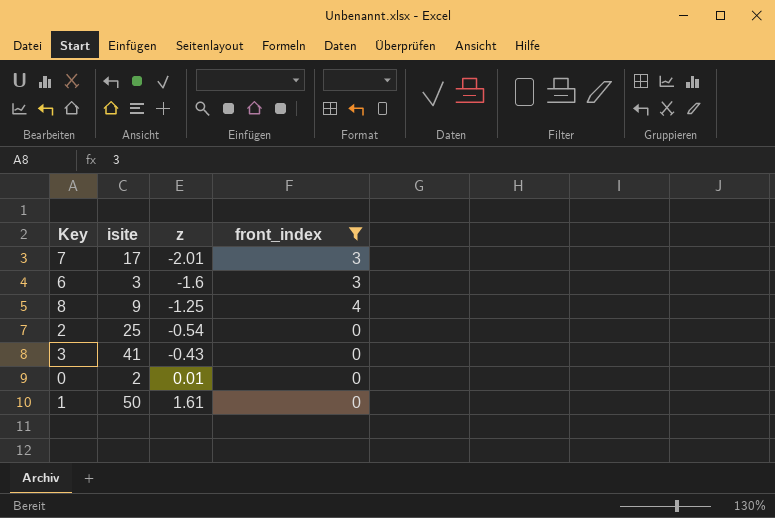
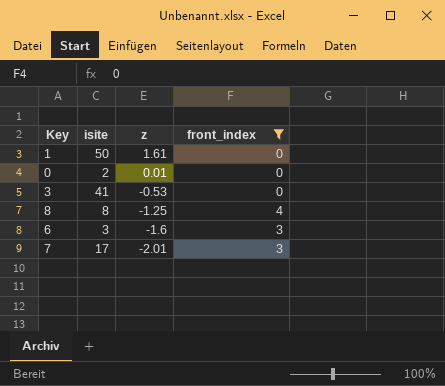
row order: z ascending -> z descending
row 2: 25 | -0.54 | 0 -> none
3 | z: -0.43 -> -0.53
8 | isite: 9 -> 8

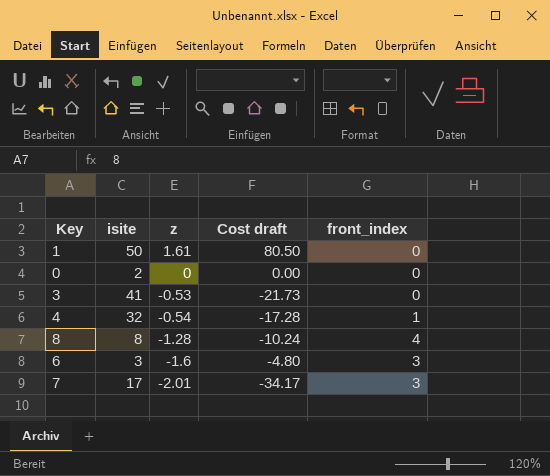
filter: front_index != 1 -> none
column Cost draft | formula: none -> [isite] * [z]
0 | z: 0.01 -> 0
8 | z: -1.25 -> -1.28

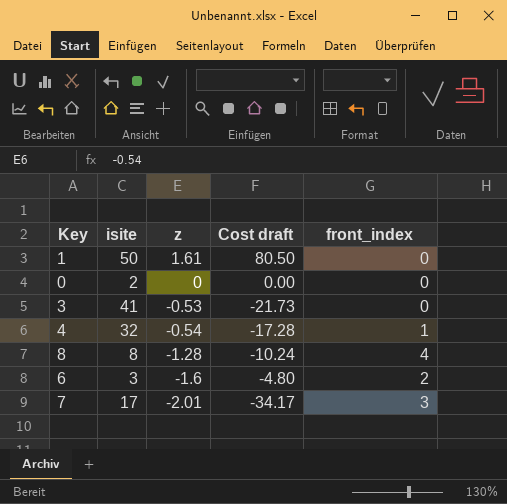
6 | front_index: 3 -> 2

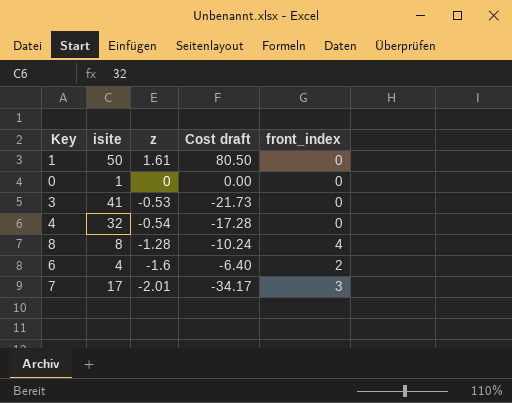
0 | isite: 2 -> 1
4 | front_index: 1 -> 0
6 | isite: 3 -> 4
6 | Cost draft: -4.80 -> -6.40

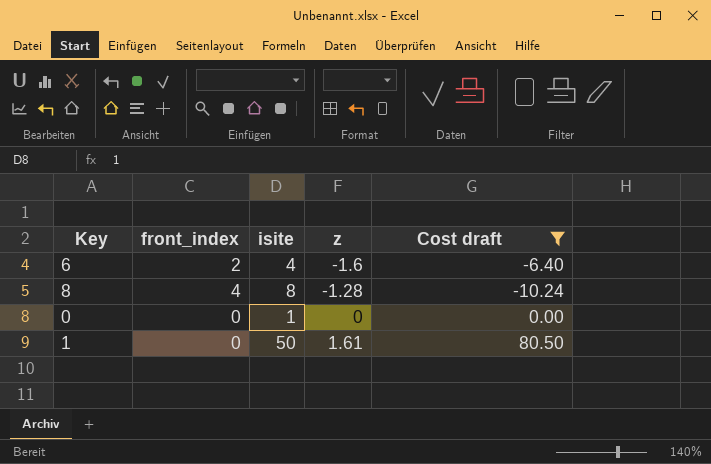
filter: none -> Cost draft >= -10.24
row order: z descending -> z ascending
column front_index | position: 5 -> 2

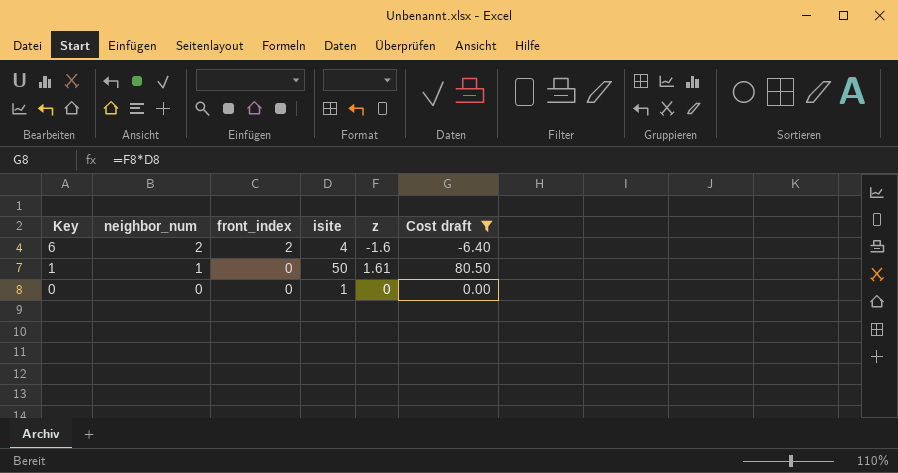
row order: z ascending -> Key descending
column neighbor_num | position: none -> 2
row 8: 4 | 8 | -1.28 | -10.24 -> none

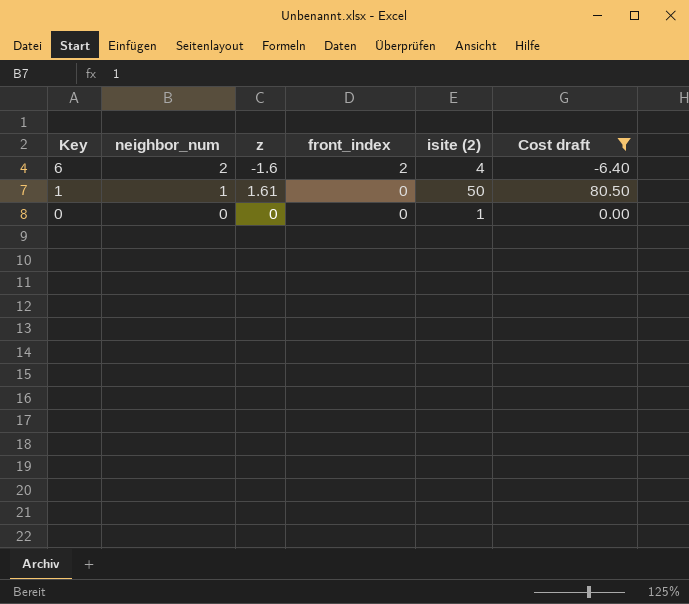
column z | position: 5 -> 3
column name: isite -> isite (2)

